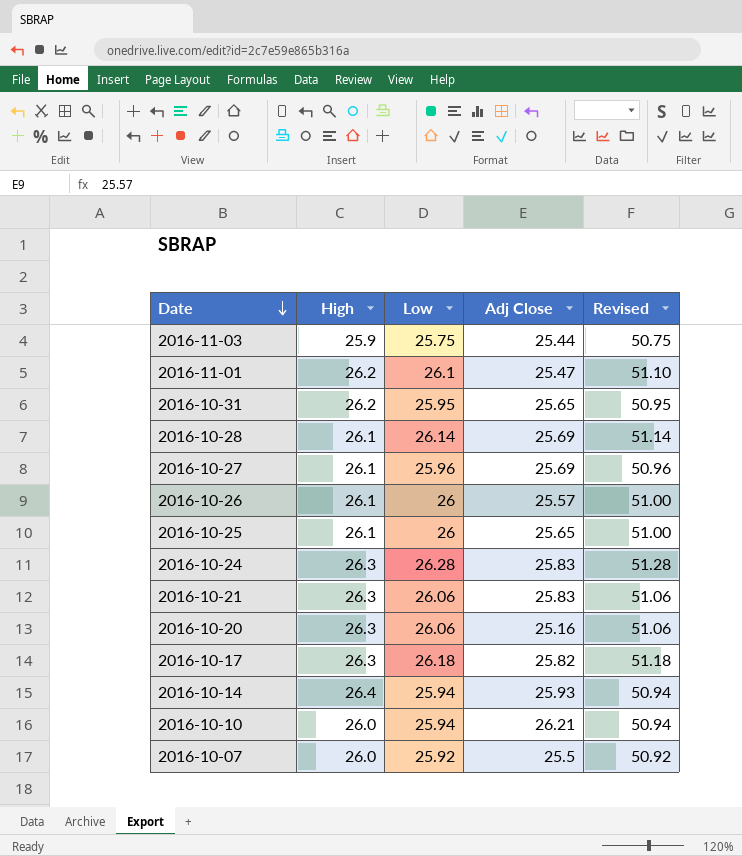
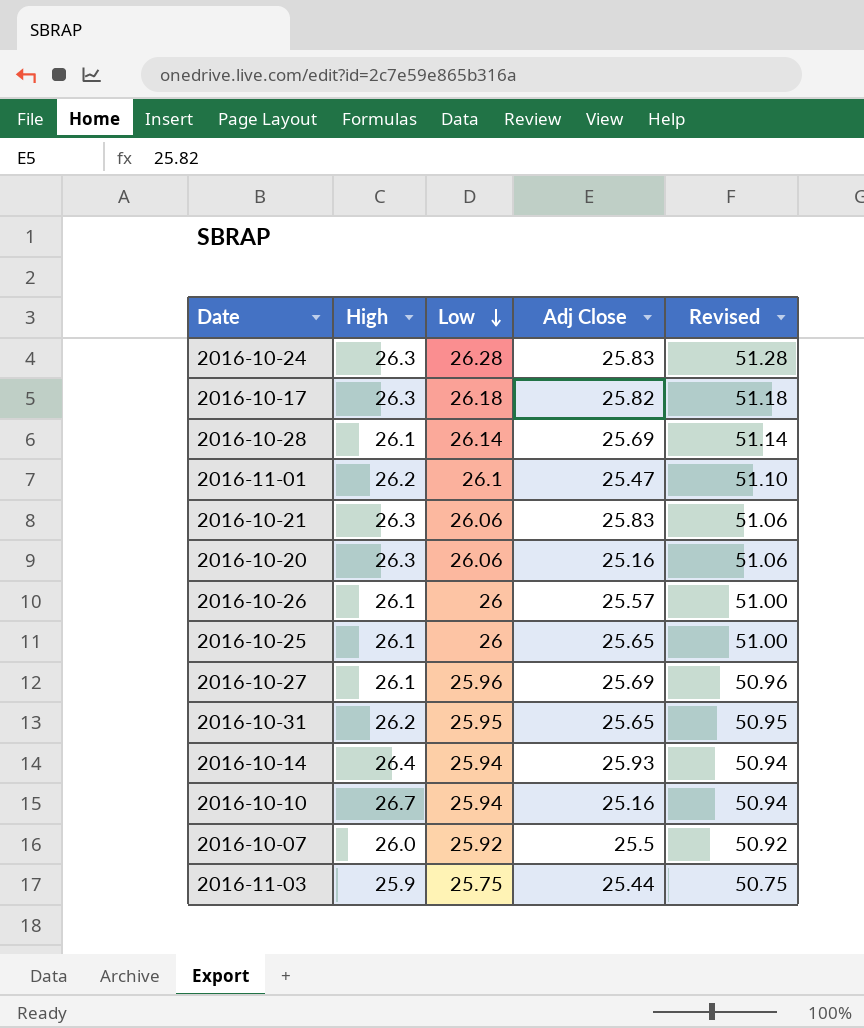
row order: Date descending -> Low descending
2016-10-10 | High: 26.0 -> 26.7
2016-10-10 | Adj Close: 26.21 -> 25.16

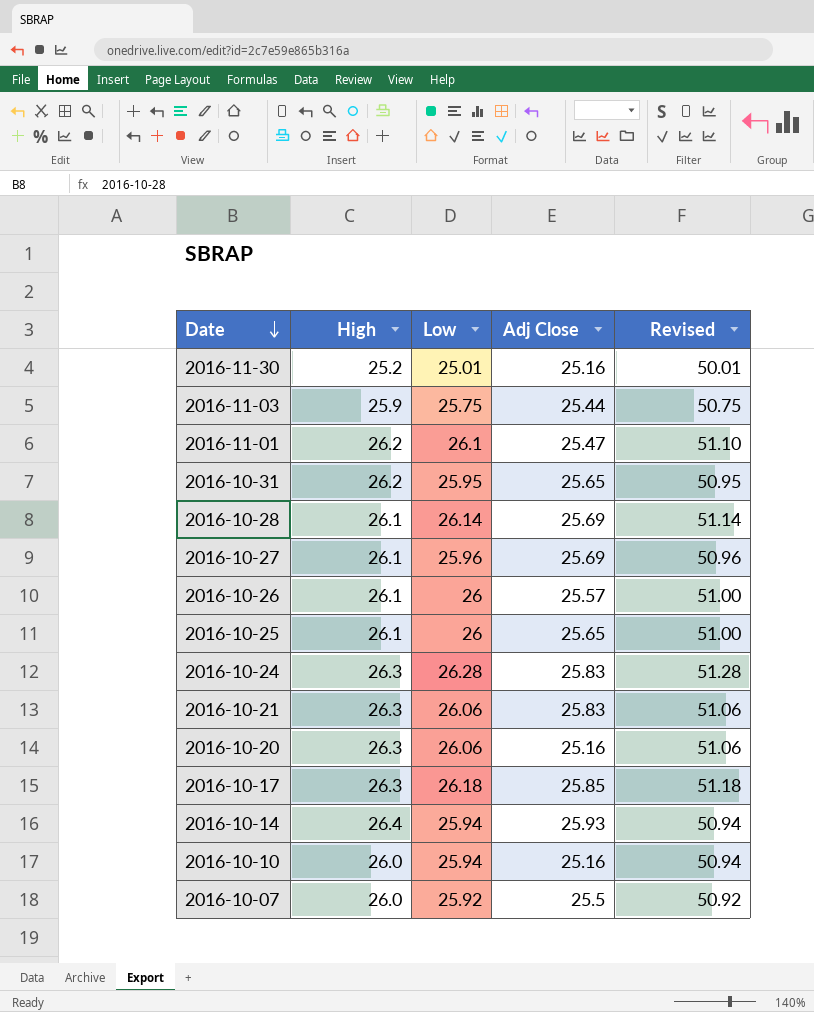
row order: Low descending -> Date descending
row 2016-11-30: none -> 25.2 | 25.01 | 25.16 | 50.01
2016-10-17 | Adj Close: 25.82 -> 25.85
2016-10-10 | High: 26.7 -> 26.0

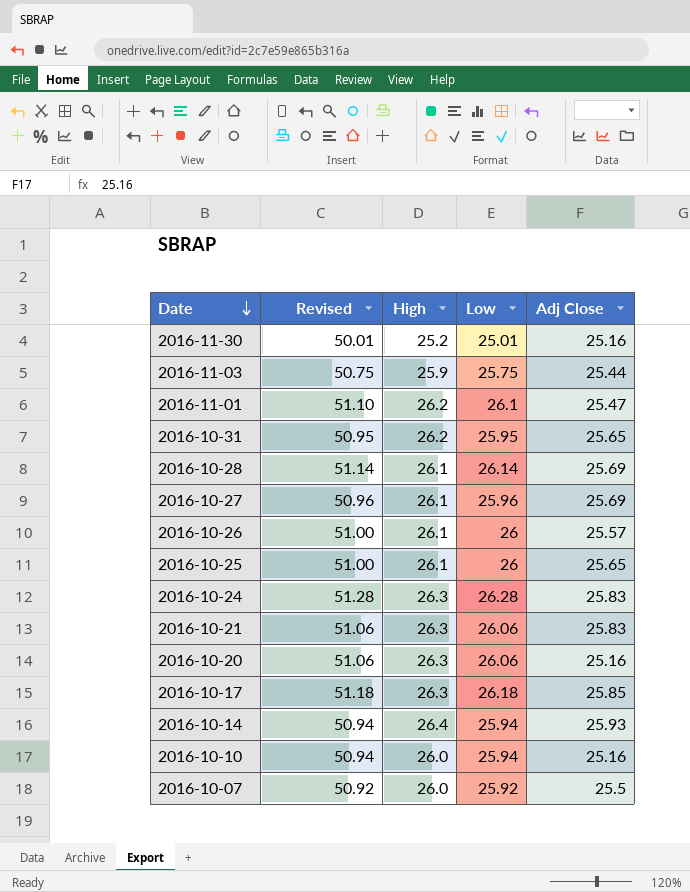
column Revised | position: 5 -> 2

